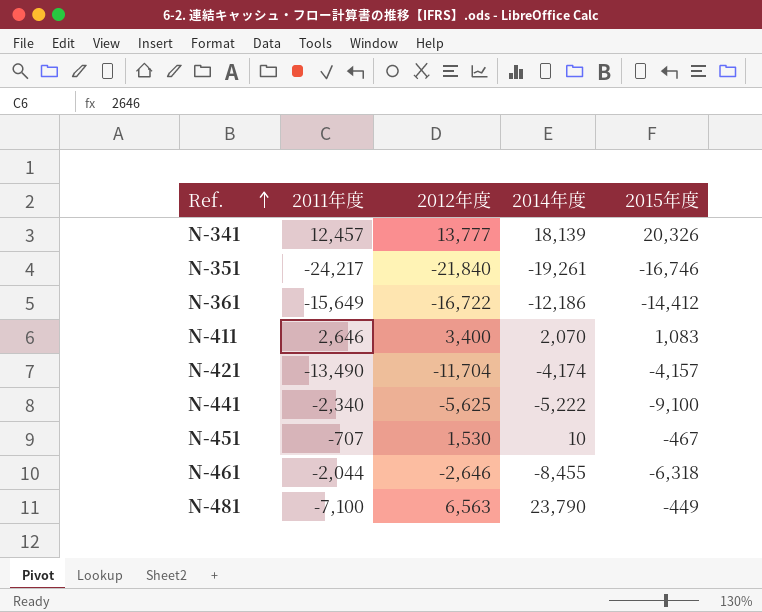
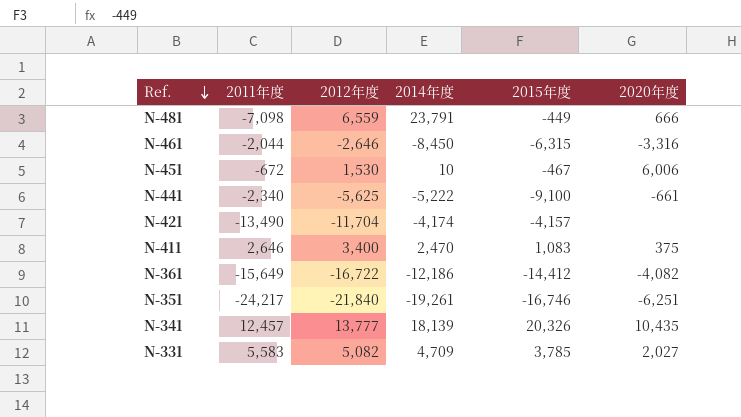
row order: Ref. ascending -> Ref. descending
column 2020年度 | position: none -> 6
N-481 | 2011年度: -7,100 -> -7,098
N-481 | 2012年度: 6,563 -> 6,559
N-481 | 2014年度: 23,790 -> 23,791
N-461 | 2014年度: -8,455 -> -8,450
N-461 | 2015年度: -6,318 -> -6,315
N-451 | 2011年度: -707 -> -672
N-411 | 2014年度: 2,070 -> 2,470
row N-331: none -> 5,583 | 5,082 | 4,709 | 3,785 | 2,027

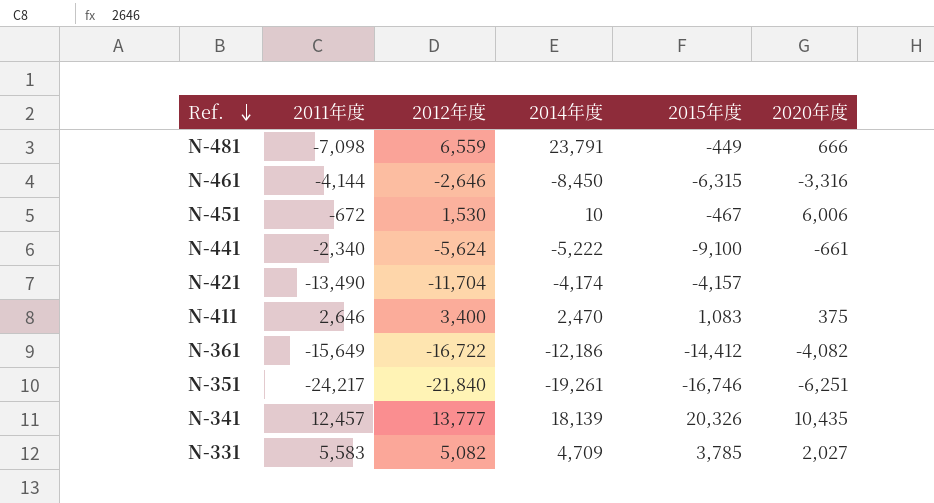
N-461 | 2011年度: -2,044 -> -4,144
N-441 | 2012年度: -5,625 -> -5,624

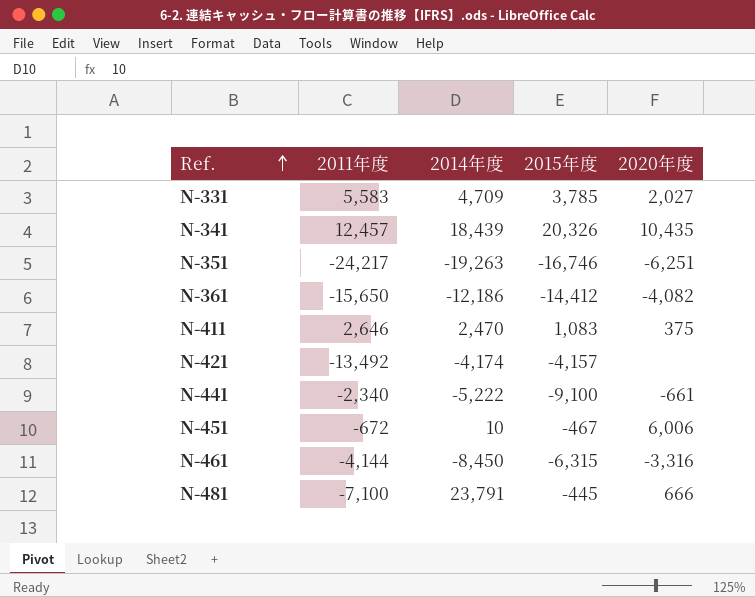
row order: Ref. descending -> Ref. ascending
column 2012年度 | position: 3 -> none
N-341 | 2014年度: 18,139 -> 18,439
N-351 | 2014年度: -19,261 -> -19,263
N-361 | 2011年度: -15,649 -> -15,650
N-421 | 2011年度: -13,490 -> -13,492
N-481 | 2011年度: -7,098 -> -7,100
N-481 | 2015年度: -449 -> -445

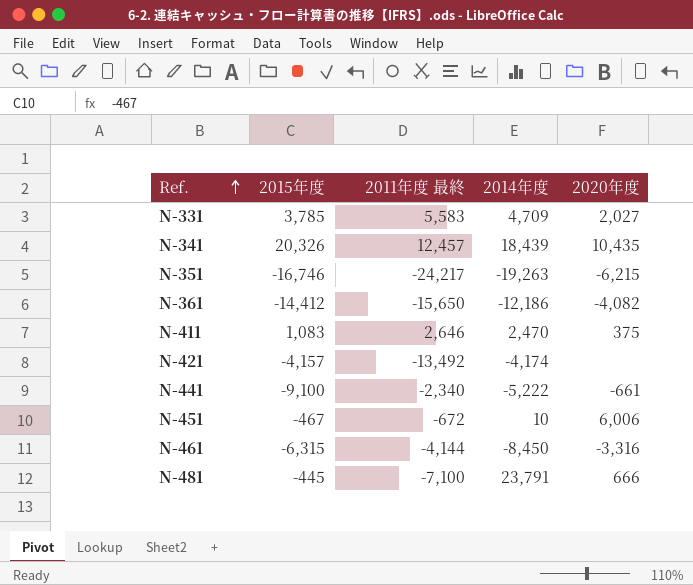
column 2015年度 | position: 4 -> 2
column name: 2011年度 -> 2011年度 最終
N-351 | 2020年度: -6,251 -> -6,215

